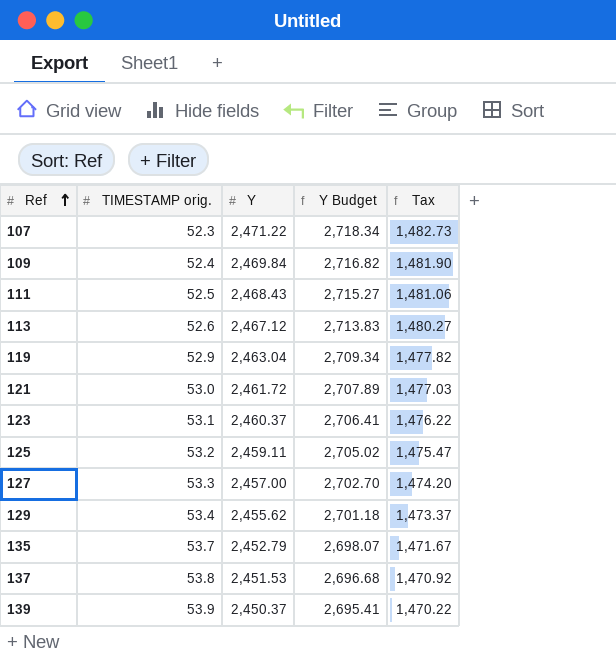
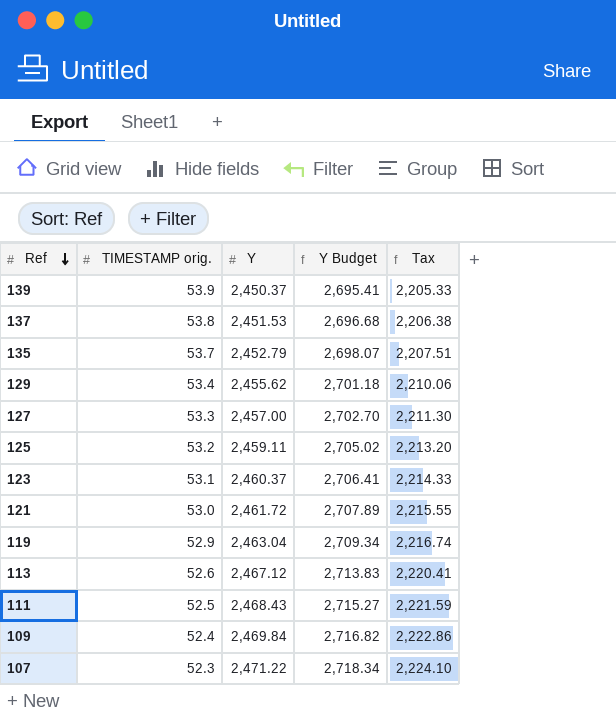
row order: Ref ascending -> Ref descending
column Tax | formula: [Y] * 0.6 -> [Y] * 0.9

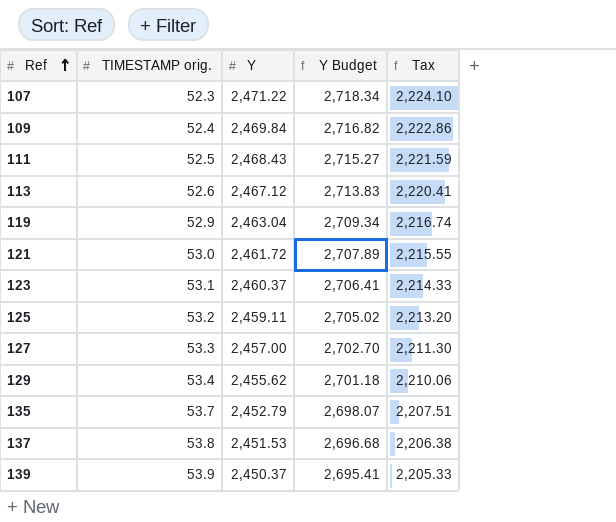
row order: Ref descending -> Ref ascending

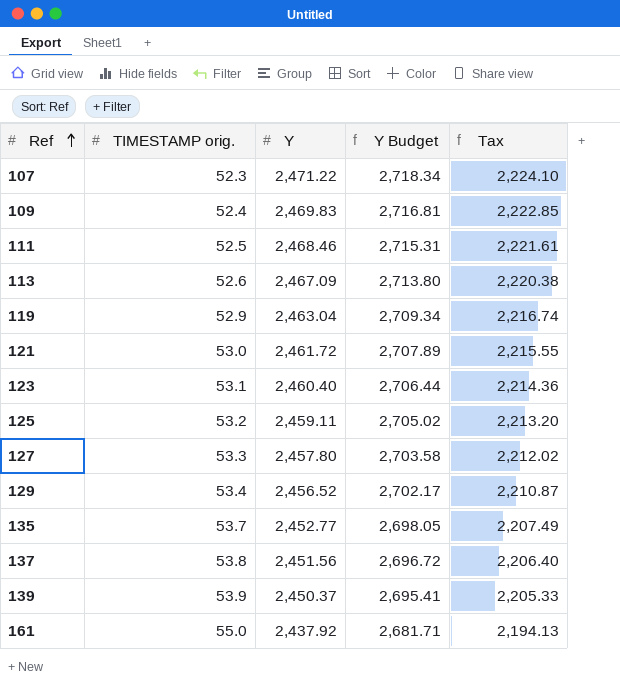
109 | Y: 2,469.84 -> 2,469.83
109 | Y Budget: 2,716.82 -> 2,716.81
109 | Tax: 2,222.86 -> 2,222.85
111 | Y: 2,468.43 -> 2,468.46
111 | Y Budget: 2,715.27 -> 2,715.31
111 | Tax: 2,221.59 -> 2,221.61
113 | Y: 2,467.12 -> 2,467.09
113 | Y Budget: 2,713.83 -> 2,713.80
113 | Tax: 2,220.41 -> 2,220.38
123 | Y: 2,460.37 -> 2,460.40
123 | Y Budget: 2,706.41 -> 2,706.44
123 | Tax: 2,214.33 -> 2,214.36
127 | Y: 2,457.00 -> 2,457.80
127 | Y Budget: 2,702.70 -> 2,703.58
127 | Tax: 2,211.30 -> 2,212.02
129 | Y: 2,455.62 -> 2,456.52
129 | Y Budget: 2,701.18 -> 2,702.17
129 | Tax: 2,210.06 -> 2,210.87
135 | Y: 2,452.79 -> 2,452.77
135 | Y Budget: 2,698.07 -> 2,698.05
135 | Tax: 2,207.51 -> 2,207.49
137 | Y: 2,451.53 -> 2,451.56
137 | Y Budget: 2,696.68 -> 2,696.72
137 | Tax: 2,206.38 -> 2,206.40
row 161: none -> 55.0 | 2,437.92 | 2,681.71 | 2,194.13

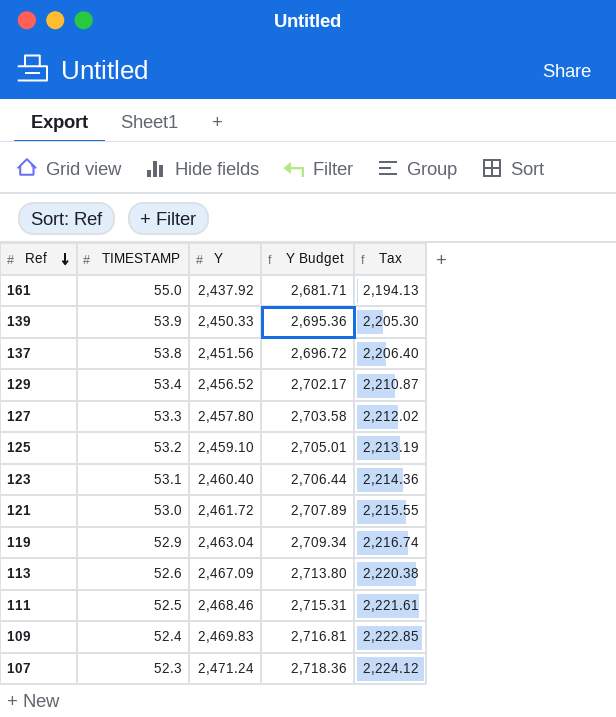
row order: Ref ascending -> Ref descending
column name: TIMESTAMP orig. -> TIMESTAMP
row 135: 53.7 | 2,452.77 | 2,698.05 | 2,207.49 -> none
139 | Y: 2,450.37 -> 2,450.33
139 | Y Budget: 2,695.41 -> 2,695.36
139 | Tax: 2,205.33 -> 2,205.30
125 | Y: 2,459.11 -> 2,459.10
125 | Y Budget: 2,705.02 -> 2,705.01
125 | Tax: 2,213.20 -> 2,213.19
107 | Y: 2,471.22 -> 2,471.24
107 | Y Budget: 2,718.34 -> 2,718.36
107 | Tax: 2,224.10 -> 2,224.12

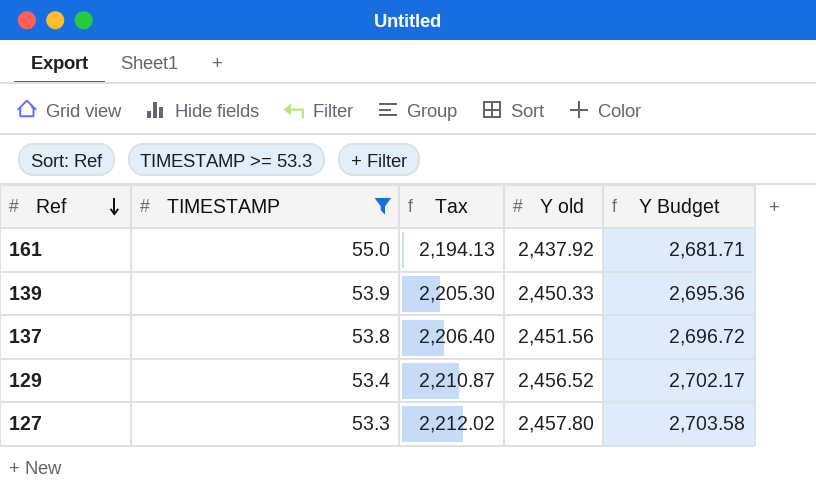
filter: none -> TIMESTAMP >= 53.3
column Tax | position: 5 -> 3
column name: Y -> Y old

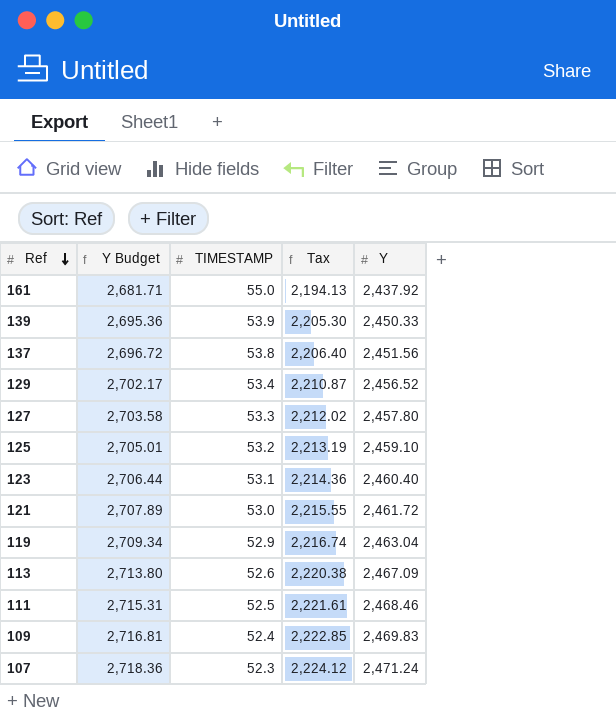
filter: TIMESTAMP >= 53.3 -> none
column Y Budget | position: 5 -> 2
column name: Y old -> Y

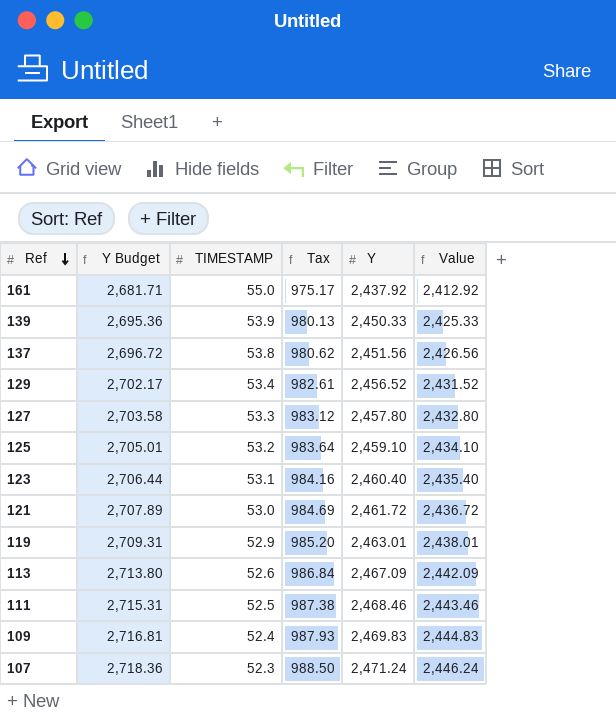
column Tax | formula: [Y] * 0.9 -> [Y] * 0.4
column Value | formula: none -> [Y] - 25
119 | Y Budget: 2,709.34 -> 2,709.31
119 | Y: 2,463.04 -> 2,463.01

